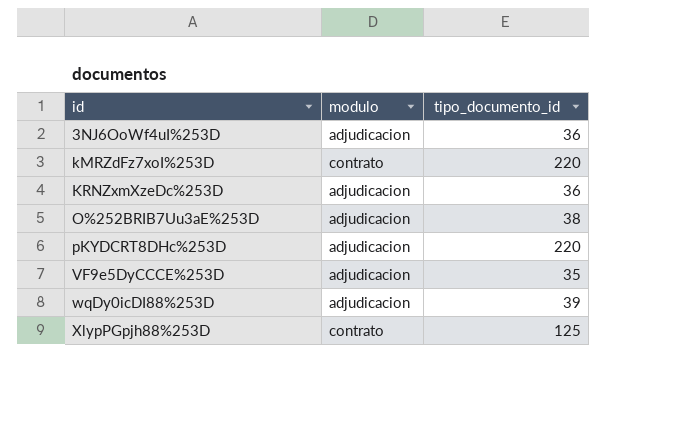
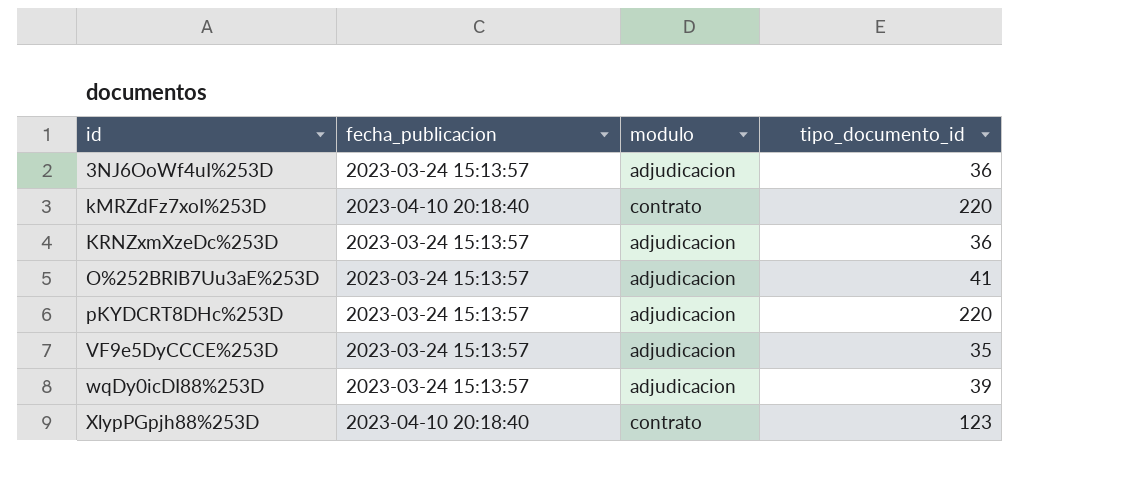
column fecha_publicacion | position: none -> 2
O%252BRIB7Uu3aE%253D | tipo_documento_id: 38 -> 41
XlypPGpjh88%253D | tipo_documento_id: 125 -> 123

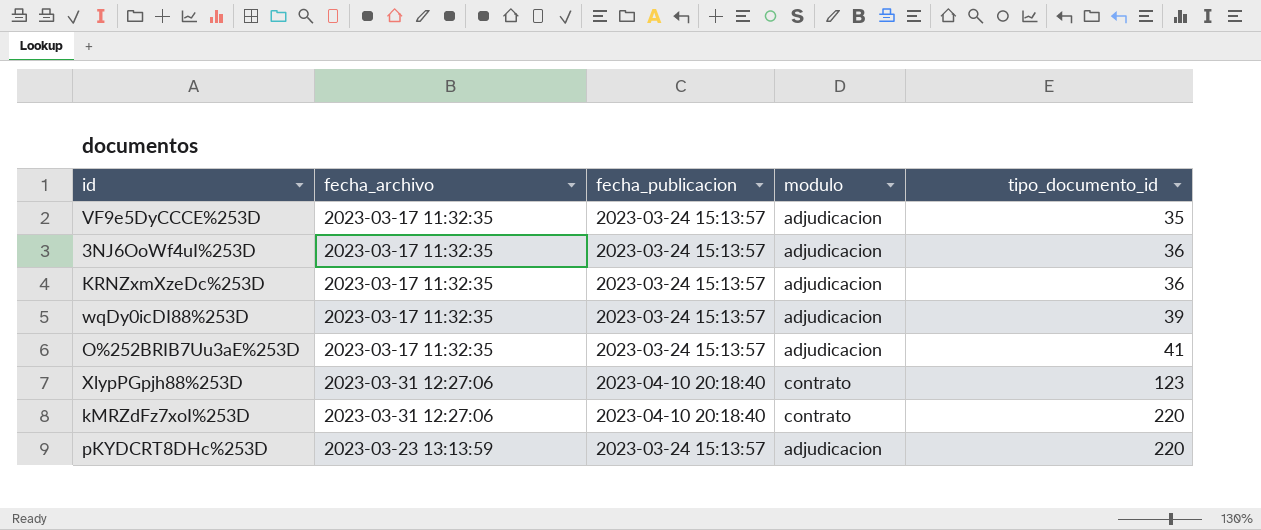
row order: id ascending -> tipo_documento_id ascending
column fecha_archivo | position: none -> 2

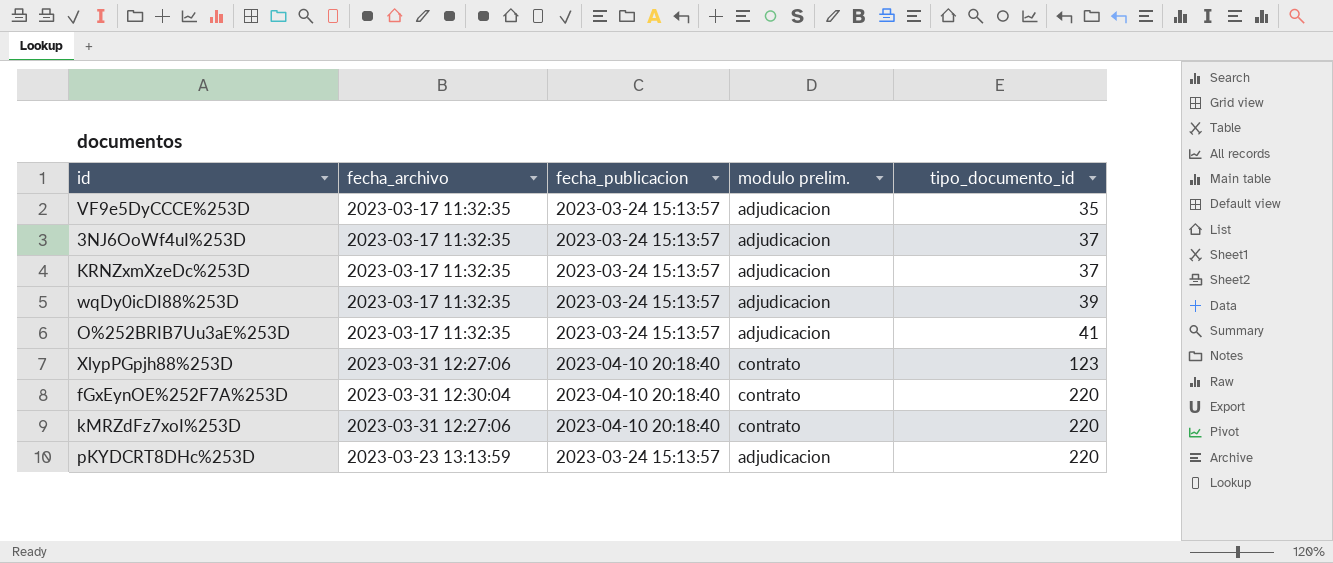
column name: modulo -> modulo prelim.
3NJ6OoWf4uI%253D | tipo_documento_id: 36 -> 37
KRNZxmXzeDc%253D | tipo_documento_id: 36 -> 37
row fGxEynOE%252F7A%253D: none -> 2023-03-31 12:30:04 | 2023-04-10 20:18:40 | contrato | 220

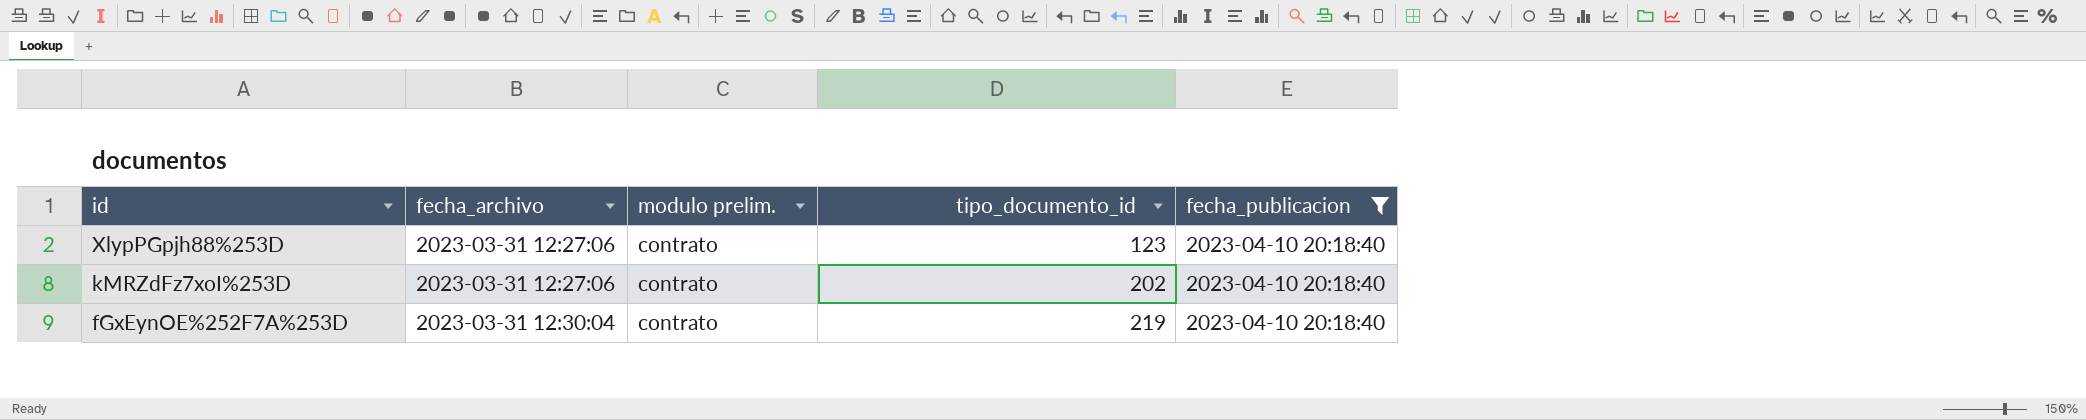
filter: none -> fecha_publicacion = 2023-04-10 20:18:40
row order: tipo_documento_id ascending -> id descending
column fecha_publicacion | position: 3 -> 5
kMRZdFz7xoI%253D | tipo_documento_id: 220 -> 202
fGxEynOE%252F7A%253D | tipo_documento_id: 220 -> 219

